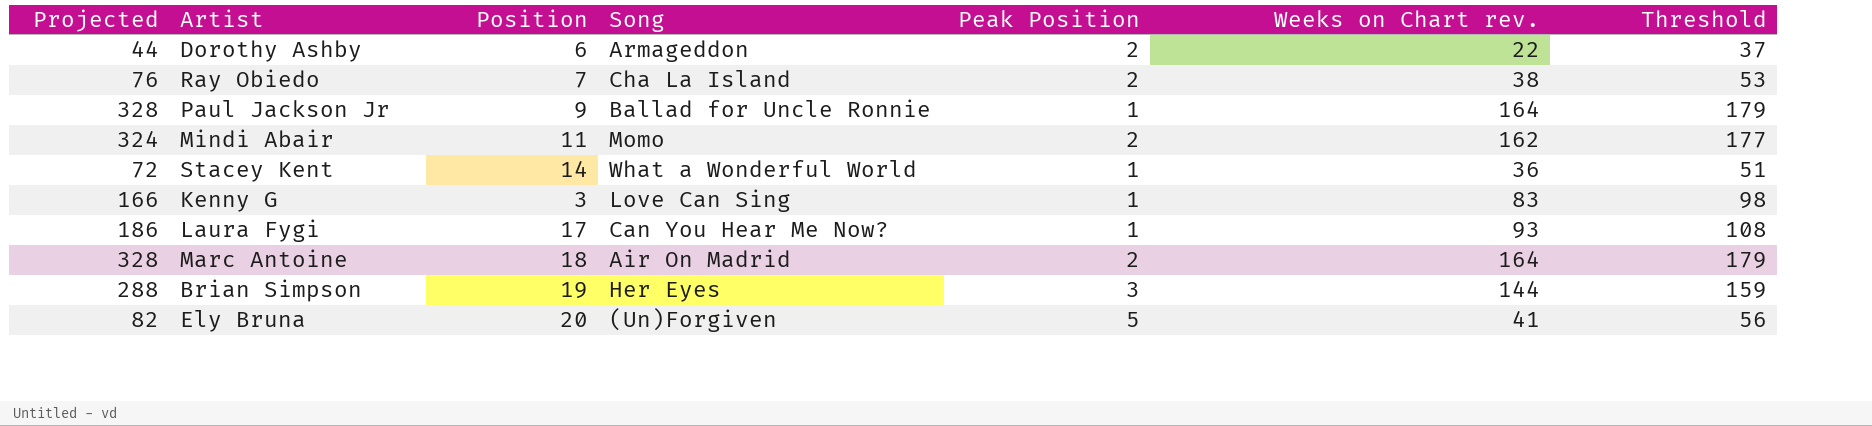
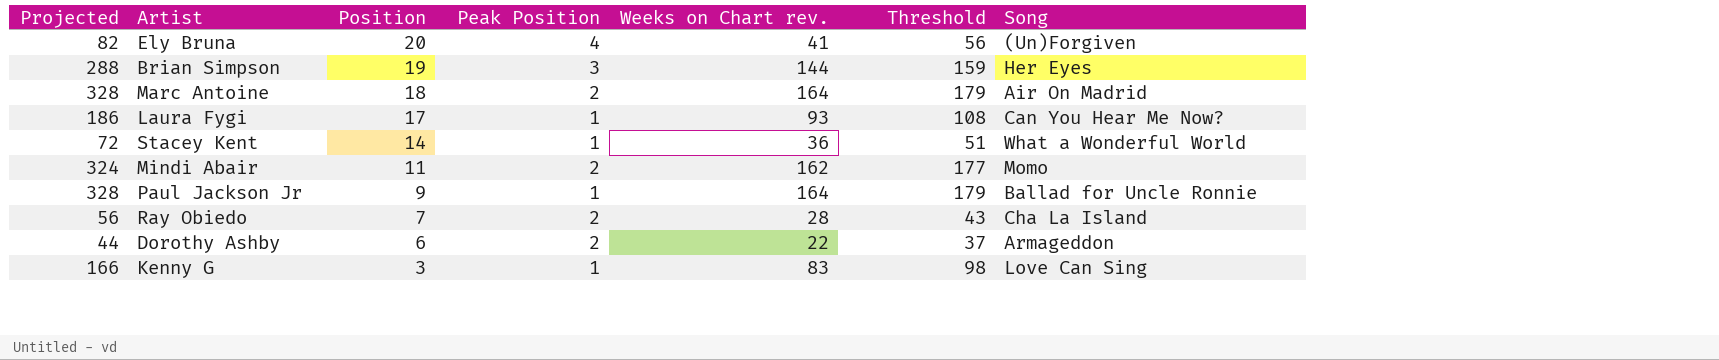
row order: none -> Position descending
column Song | position: 4 -> 7
Ely Bruna | Peak Position: 5 -> 4
Ray Obiedo | Projected: 76 -> 56
Ray Obiedo | Weeks on Chart rev.: 38 -> 28
Ray Obiedo | Threshold: 53 -> 43

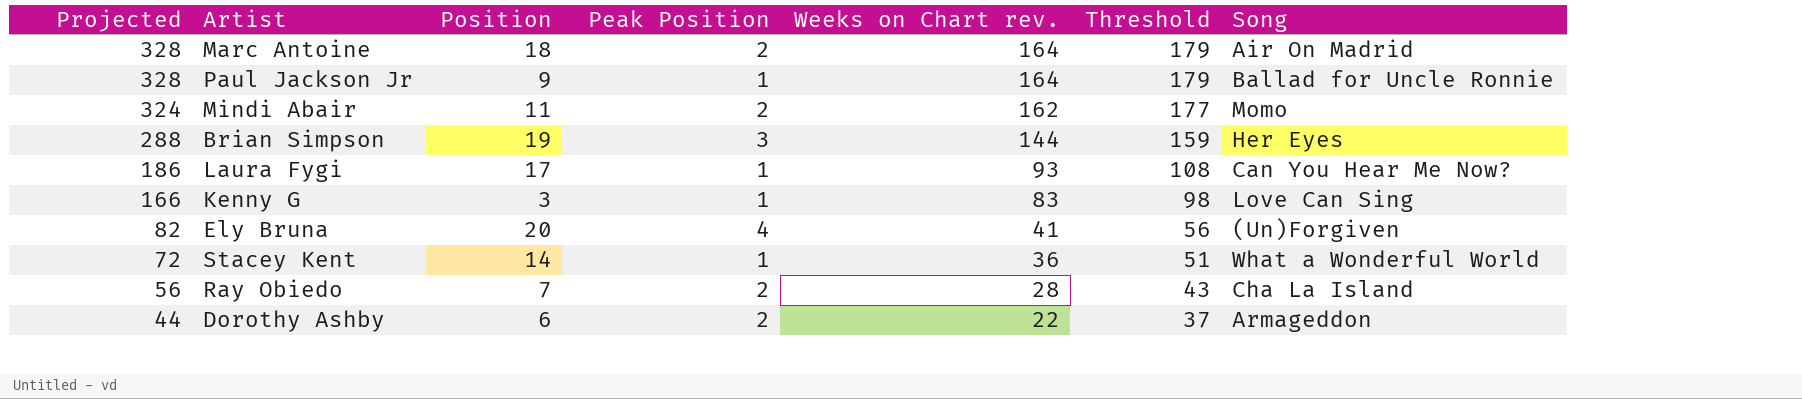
row order: Position descending -> Projected descending

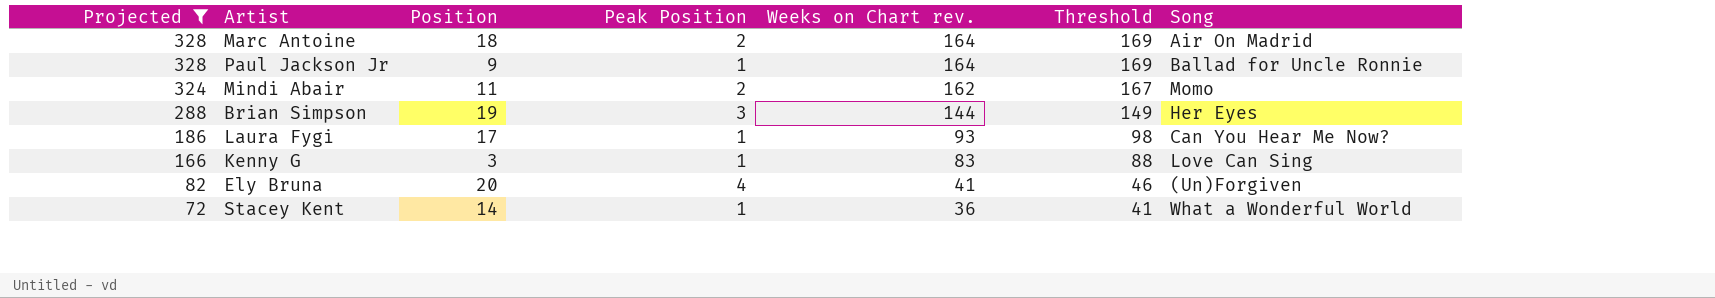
filter: none -> Projected >= 72
column Threshold | formula: [Weeks on Chart rev.] + 15 -> [Weeks on Chart rev.] + 5

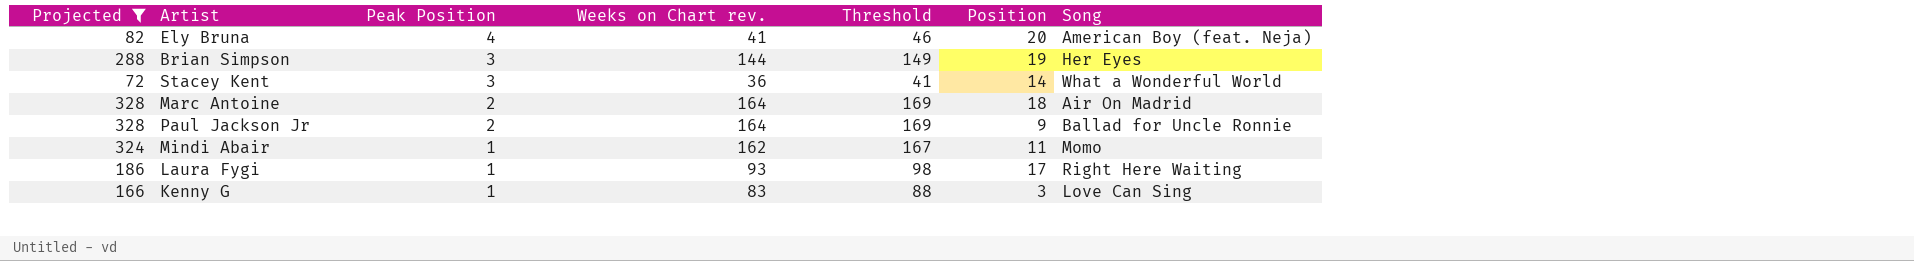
row order: Projected descending -> Peak Position descending
column Position | position: 3 -> 6
Ely Bruna | Song: (Un)Forgiven -> American Boy (feat. Neja)
Stacey Kent | Peak Position: 1 -> 3
Paul Jackson Jr | Peak Position: 1 -> 2
Mindi Abair | Peak Position: 2 -> 1
Laura Fygi | Song: Can You Hear Me Now? -> Right Here Waiting

